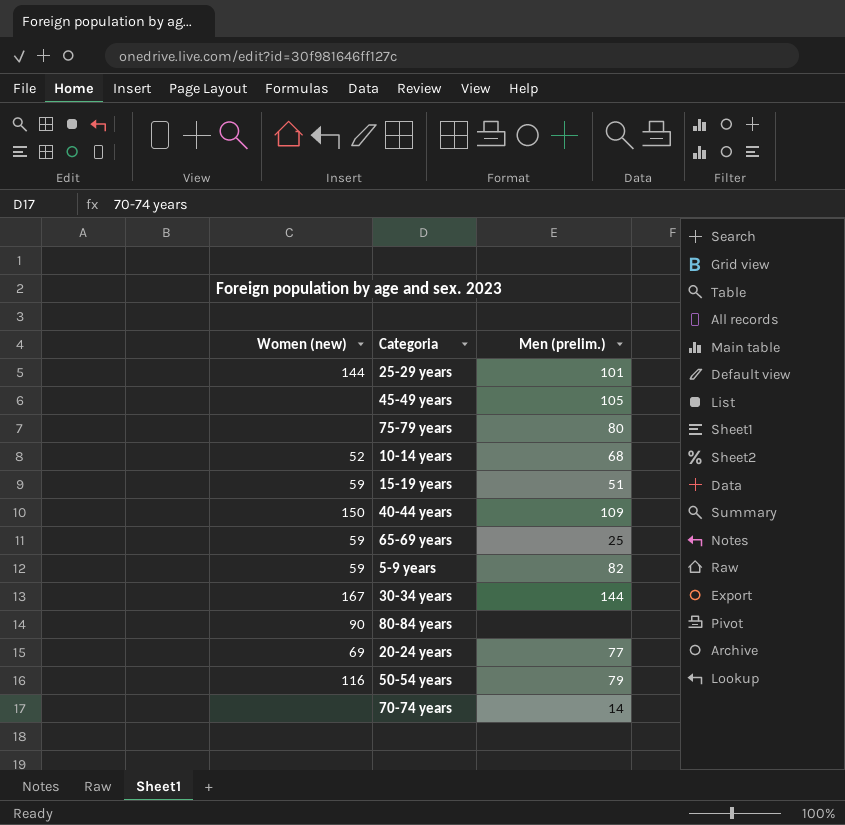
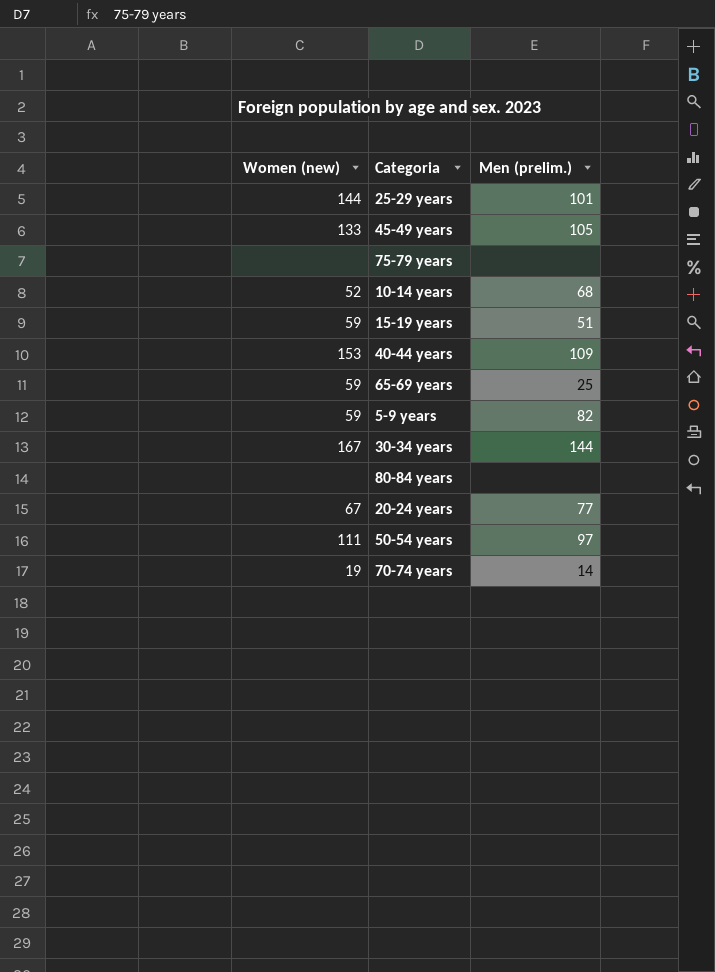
45-49 years | Women (new): none -> 133
75-79 years | Men (prelim.): 80 -> none
40-44 years | Women (new): 150 -> 153
80-84 years | Women (new): 90 -> none
20-24 years | Women (new): 69 -> 67
50-54 years | Women (new): 116 -> 111
50-54 years | Men (prelim.): 79 -> 97
70-74 years | Women (new): none -> 19

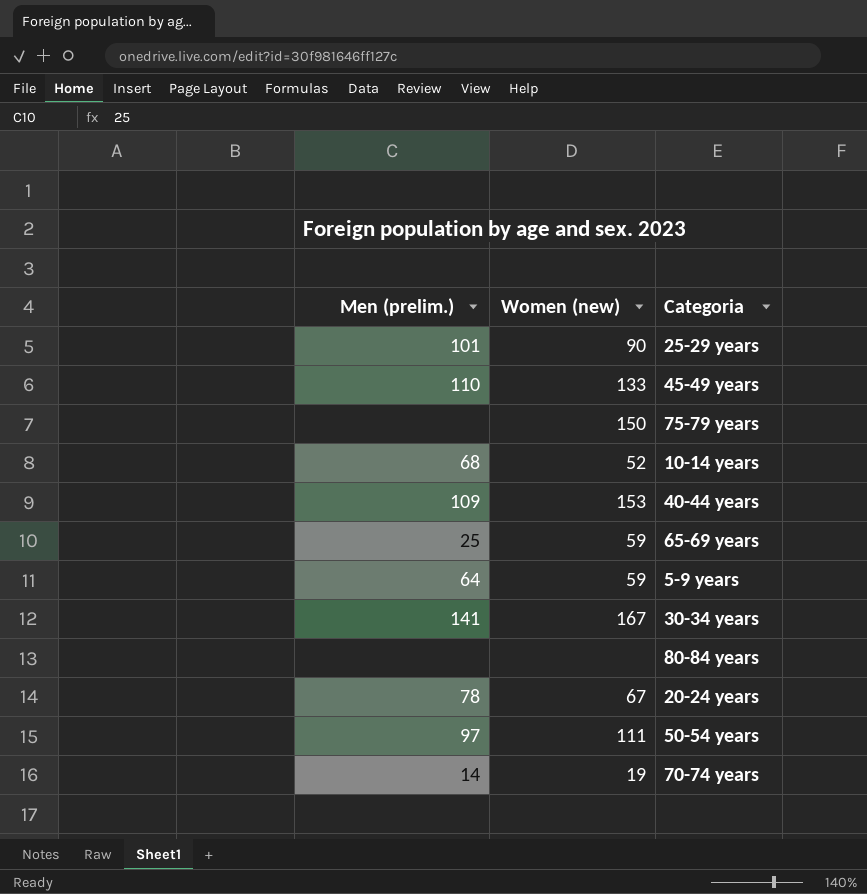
column Men (prelim.) | position: 3 -> 1
row 15-19 years: 59 | 51 -> none
25-29 years | Women (new): 144 -> 90
45-49 years | Men (prelim.): 105 -> 110
75-79 years | Women (new): none -> 150
5-9 years | Men (prelim.): 82 -> 64
30-34 years | Men (prelim.): 144 -> 141
20-24 years | Men (prelim.): 77 -> 78

